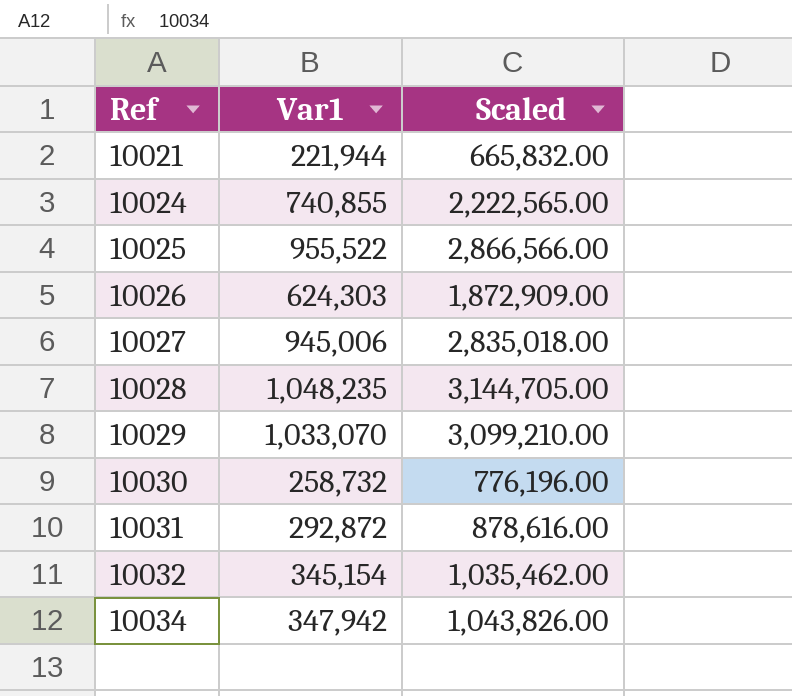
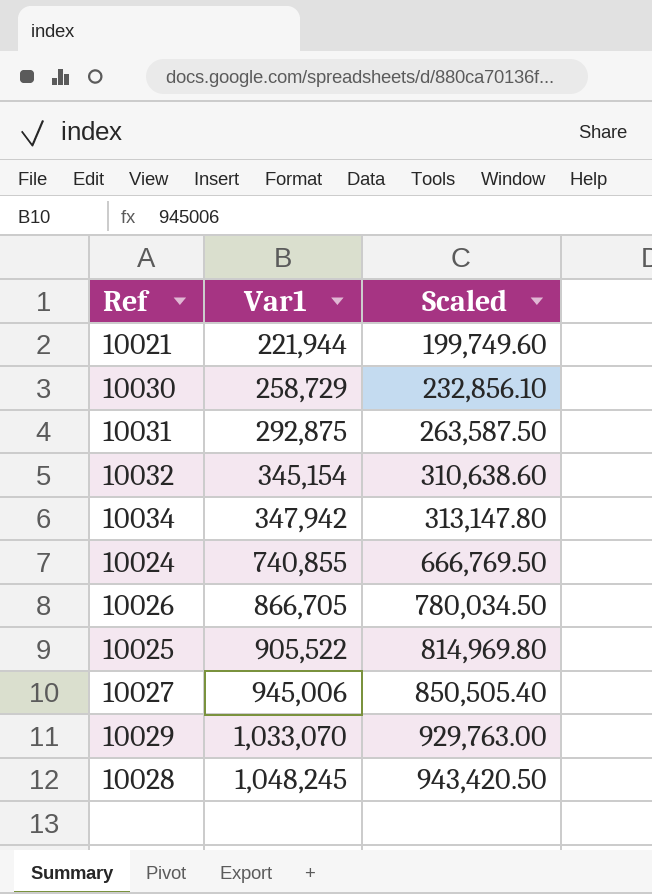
row order: Ref ascending -> Var1 ascending
column Scaled | formula: [Var1] * 3 -> [Var1] * 0.9
10030 | Var1: 258,732 -> 258,729
10031 | Var1: 292,872 -> 292,875
10026 | Var1: 624,303 -> 866,705
10025 | Var1: 955,522 -> 905,522
10028 | Var1: 1,048,235 -> 1,048,245

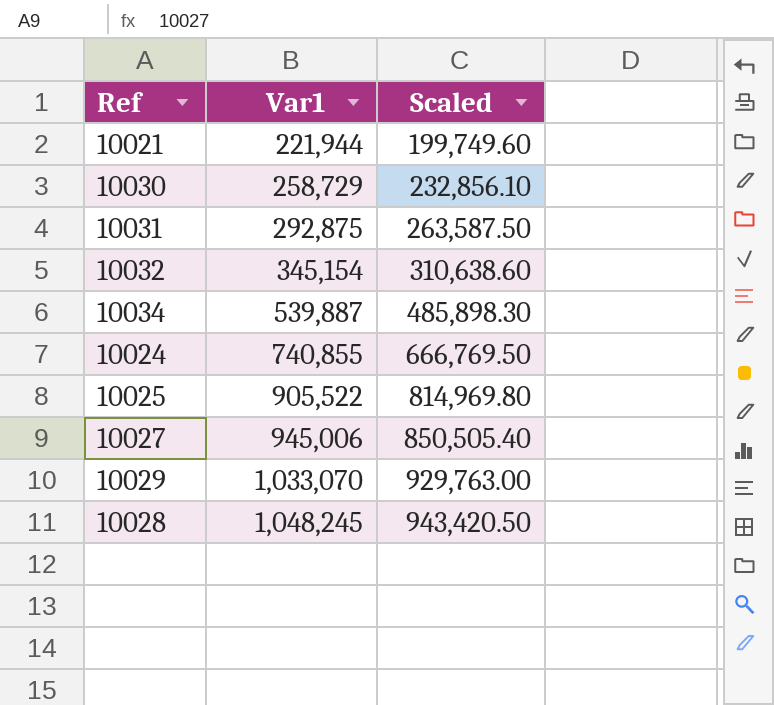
row 10026: 866,705 | 780,034.50 -> none
10034 | Var1: 347,942 -> 539,887
10034 | Scaled: 313,147.80 -> 485,898.30

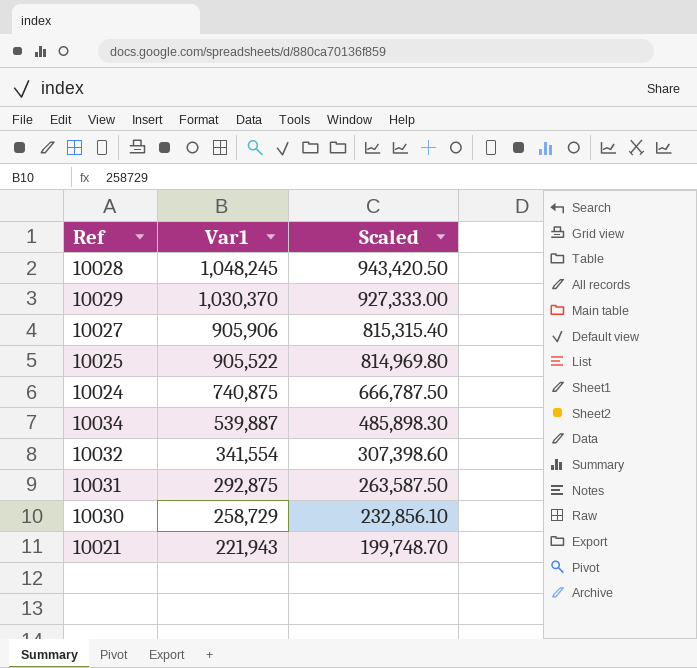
row order: Var1 ascending -> Var1 descending
10029 | Var1: 1,033,070 -> 1,030,370
10029 | Scaled: 929,763.00 -> 927,333.00
10027 | Var1: 945,006 -> 905,906
10027 | Scaled: 850,505.40 -> 815,315.40
10024 | Var1: 740,855 -> 740,875
10024 | Scaled: 666,769.50 -> 666,787.50
10032 | Var1: 345,154 -> 341,554
10032 | Scaled: 310,638.60 -> 307,398.60
10021 | Var1: 221,944 -> 221,943
10021 | Scaled: 199,749.60 -> 199,748.70

